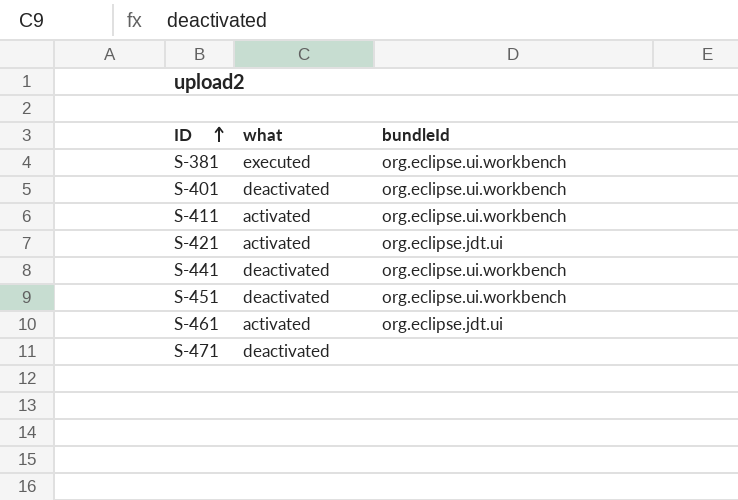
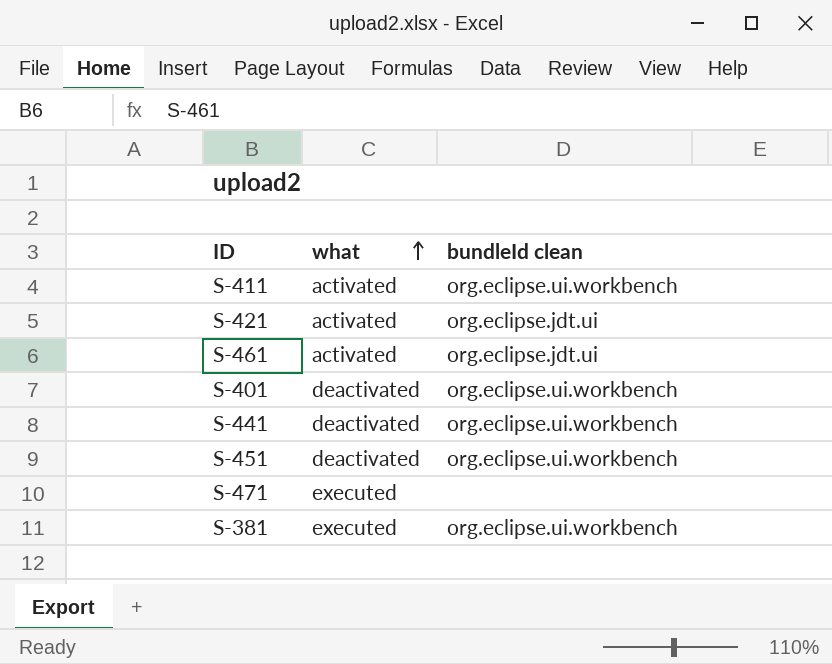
row order: ID ascending -> what ascending
column name: bundleId -> bundleId clean
S-471 | what: deactivated -> executed

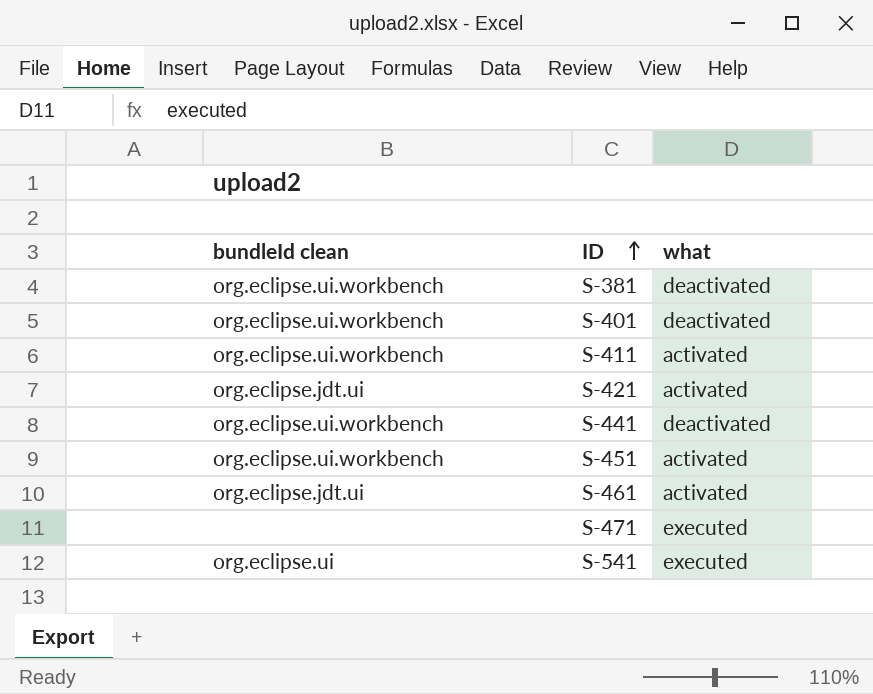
row order: what ascending -> ID ascending
column bundleId clean | position: 3 -> 1
S-381 | what: executed -> deactivated
S-451 | what: deactivated -> activated
row S-541: none -> org.eclipse.ui | executed

